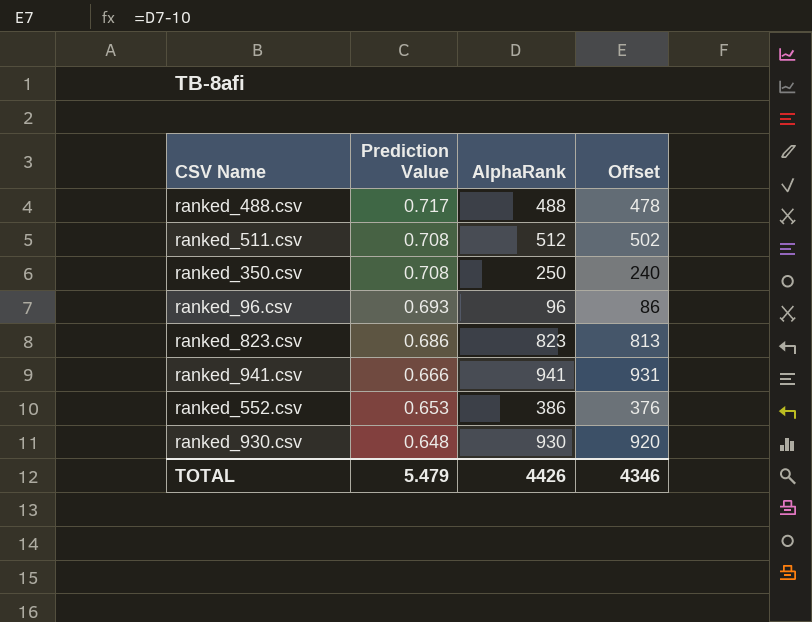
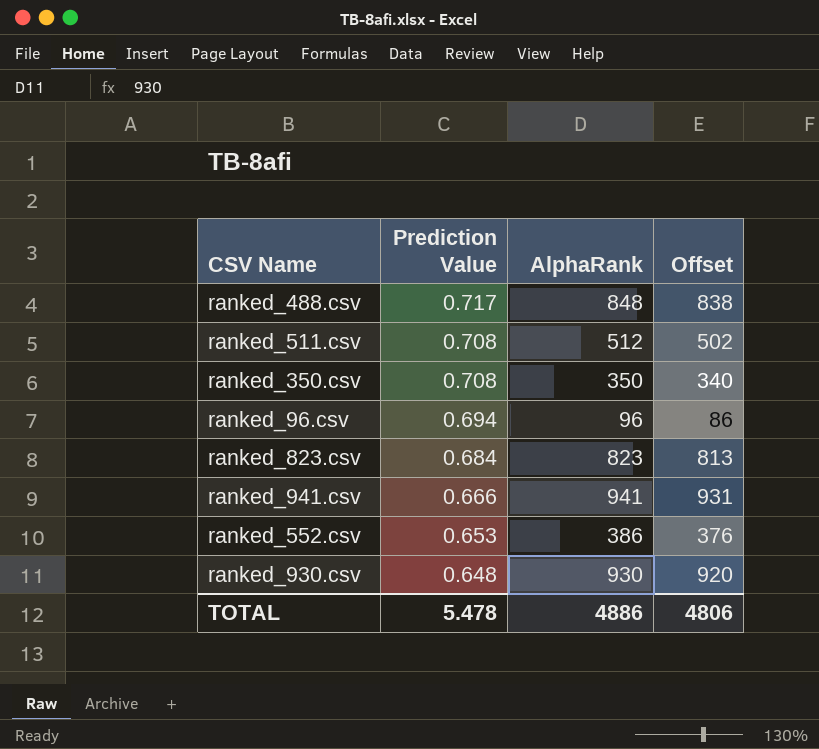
ranked_488.csv | AlphaRank: 488 -> 848
ranked_488.csv | Offset: 478 -> 838
ranked_350.csv | AlphaRank: 250 -> 350
ranked_350.csv | Offset: 240 -> 340
ranked_96.csv | Prediction Value: 0.693 -> 0.694
ranked_823.csv | Prediction Value: 0.686 -> 0.684
TOTAL | Prediction Value: 5.479 -> 5.478
TOTAL | AlphaRank: 4426 -> 4886
TOTAL | Offset: 4346 -> 4806

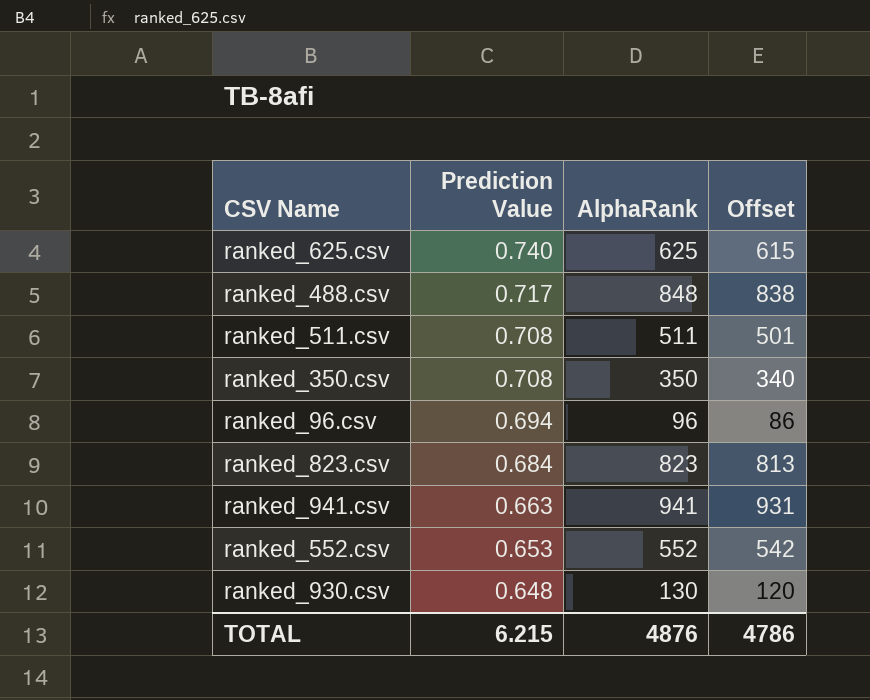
row ranked_625.csv: none -> 0.740 | 625 | 615
ranked_511.csv | AlphaRank: 512 -> 511
ranked_511.csv | Offset: 502 -> 501
ranked_941.csv | Prediction Value: 0.666 -> 0.663
ranked_552.csv | AlphaRank: 386 -> 552
ranked_552.csv | Offset: 376 -> 542
ranked_930.csv | AlphaRank: 930 -> 130
ranked_930.csv | Offset: 920 -> 120
TOTAL | Prediction Value: 5.478 -> 6.215
TOTAL | AlphaRank: 4886 -> 4876
TOTAL | Offset: 4806 -> 4786

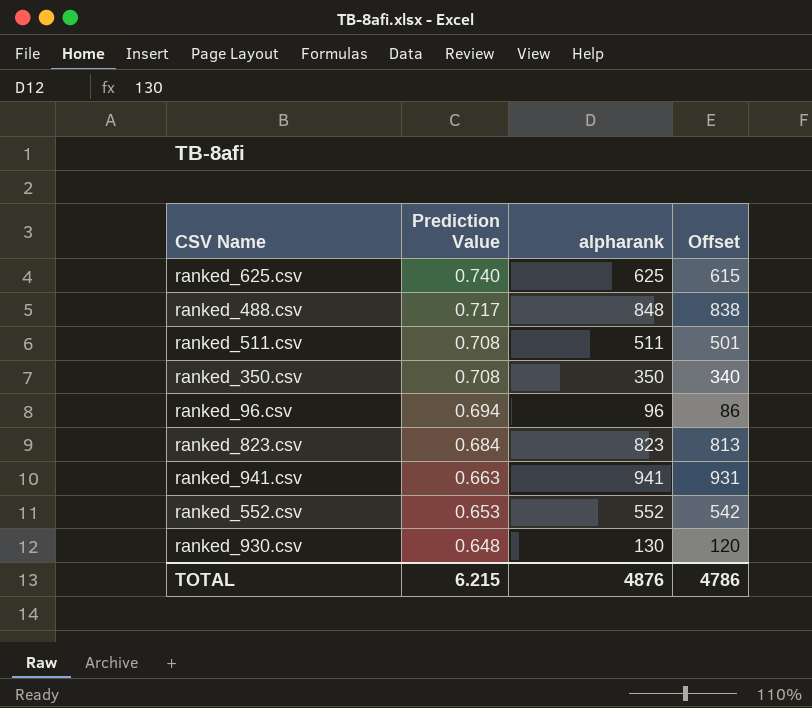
column name: AlphaRank -> alpharank

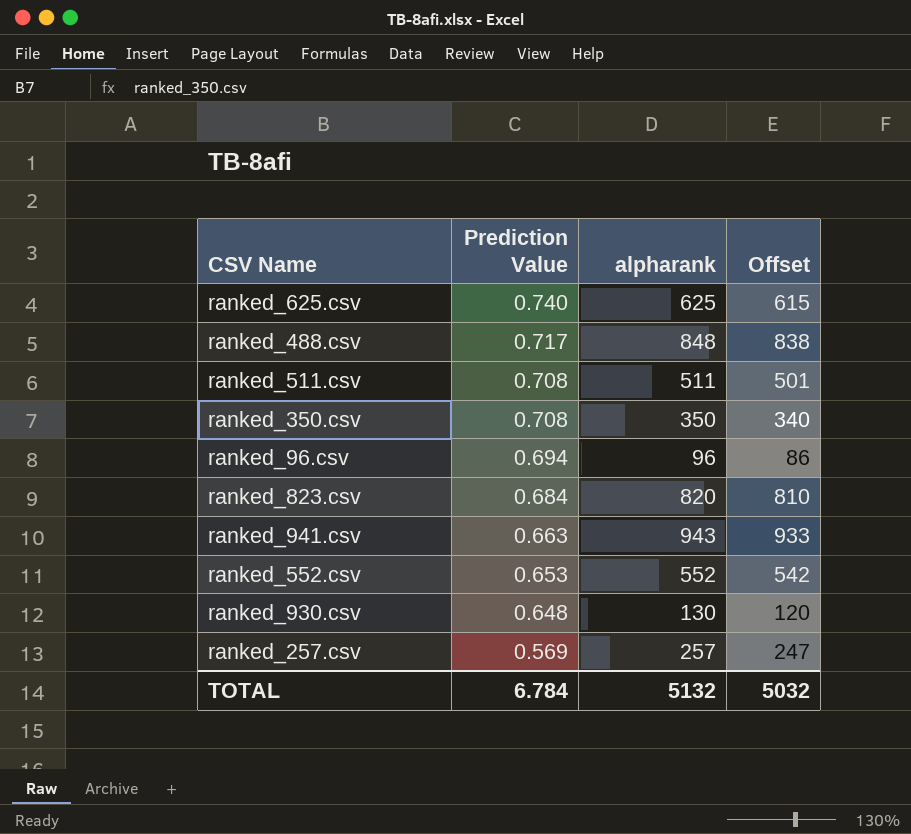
ranked_823.csv | alpharank: 823 -> 820
ranked_823.csv | Offset: 813 -> 810
ranked_941.csv | alpharank: 941 -> 943
ranked_941.csv | Offset: 931 -> 933
row ranked_257.csv: none -> 0.569 | 257 | 247
TOTAL | Prediction Value: 6.215 -> 6.784
TOTAL | alpharank: 4876 -> 5132
TOTAL | Offset: 4786 -> 5032

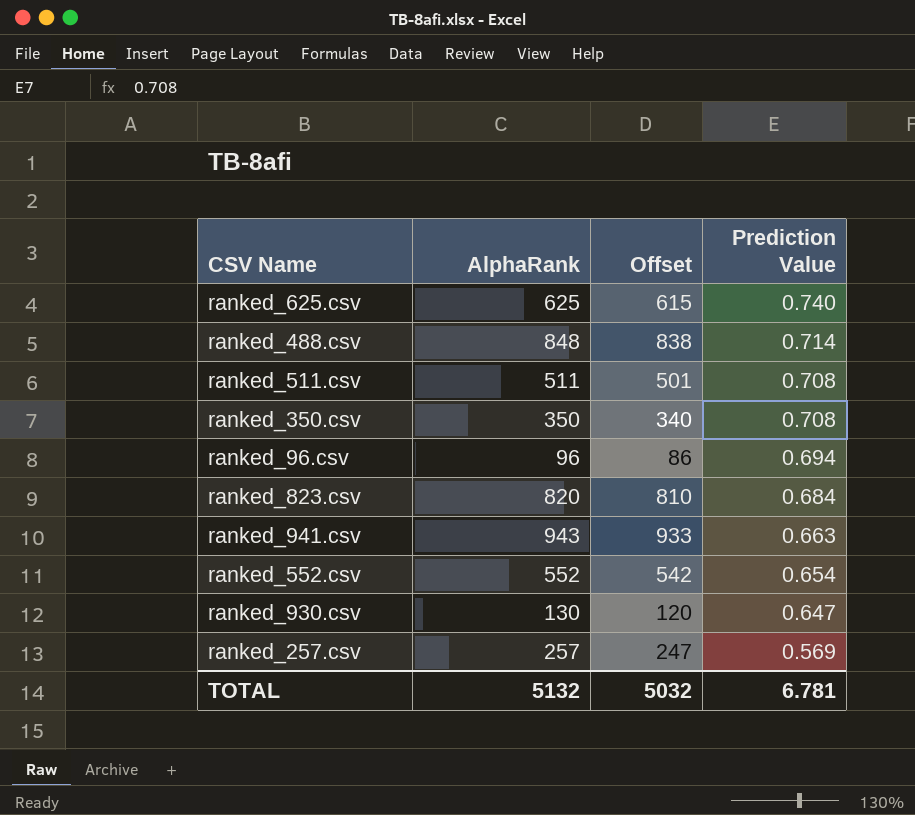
column name: alpharank -> AlphaRank
column Prediction Value | position: 2 -> 4
ranked_488.csv | Prediction Value: 0.717 -> 0.714
ranked_552.csv | Prediction Value: 0.653 -> 0.654
ranked_930.csv | Prediction Value: 0.648 -> 0.647
TOTAL | Prediction Value: 6.784 -> 6.781

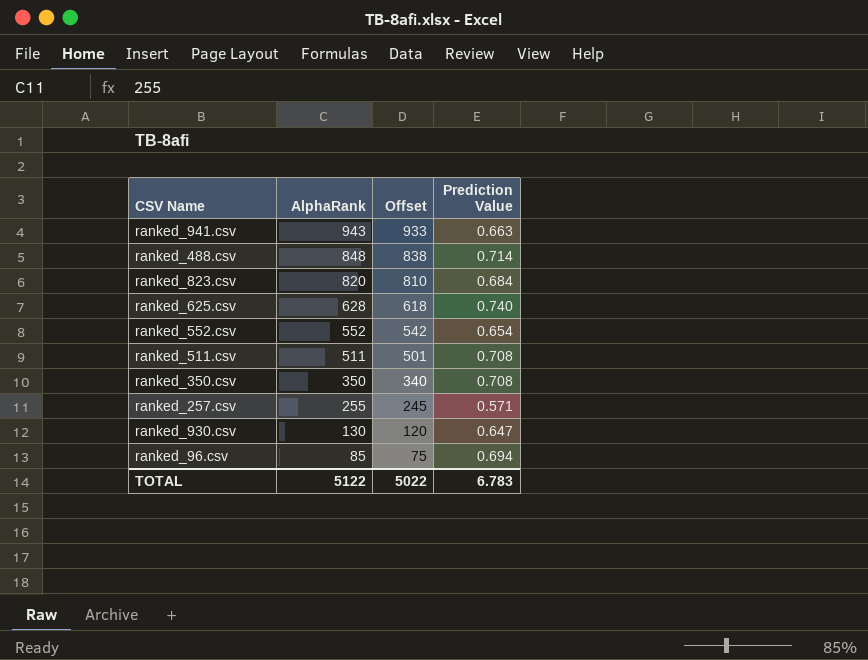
row order: Prediction Value descending -> AlphaRank descending
ranked_625.csv | AlphaRank: 625 -> 628
ranked_625.csv | Offset: 615 -> 618
ranked_257.csv | AlphaRank: 257 -> 255
ranked_257.csv | Offset: 247 -> 245
ranked_257.csv | Prediction Value: 0.569 -> 0.571
ranked_96.csv | AlphaRank: 96 -> 85
ranked_96.csv | Offset: 86 -> 75
TOTAL | AlphaRank: 5132 -> 5122
TOTAL | Offset: 5032 -> 5022
TOTAL | Prediction Value: 6.781 -> 6.783

